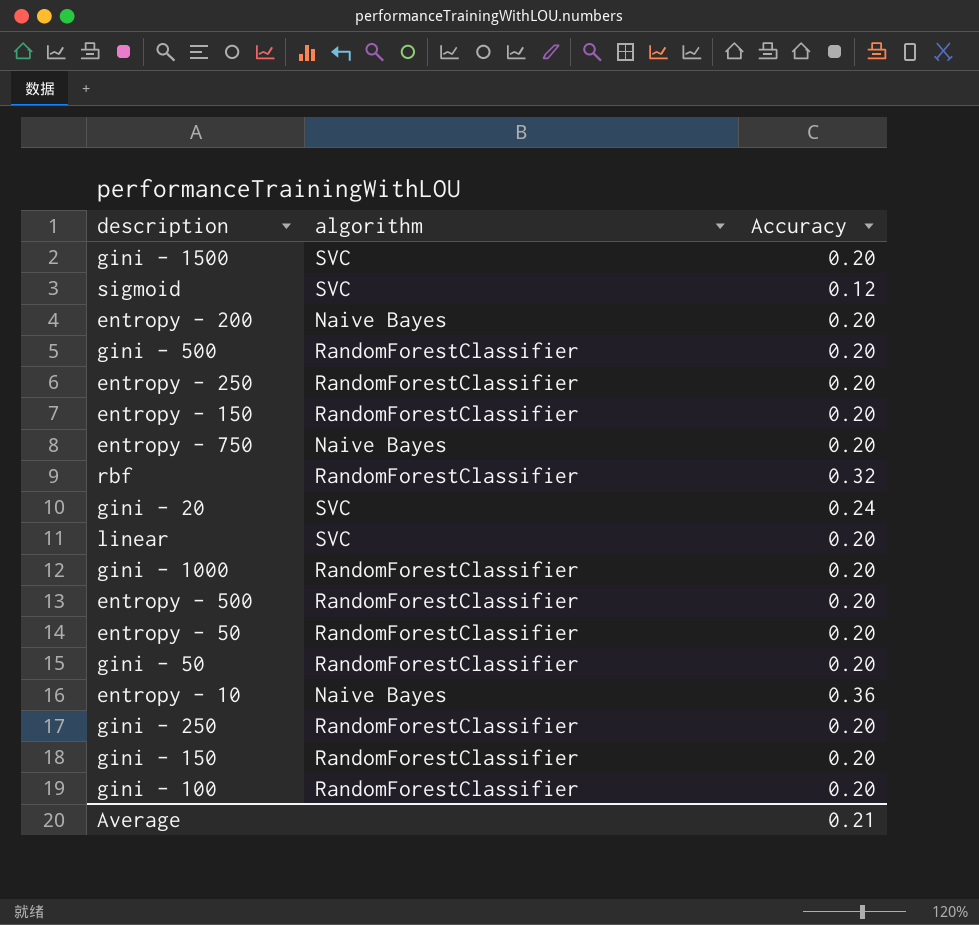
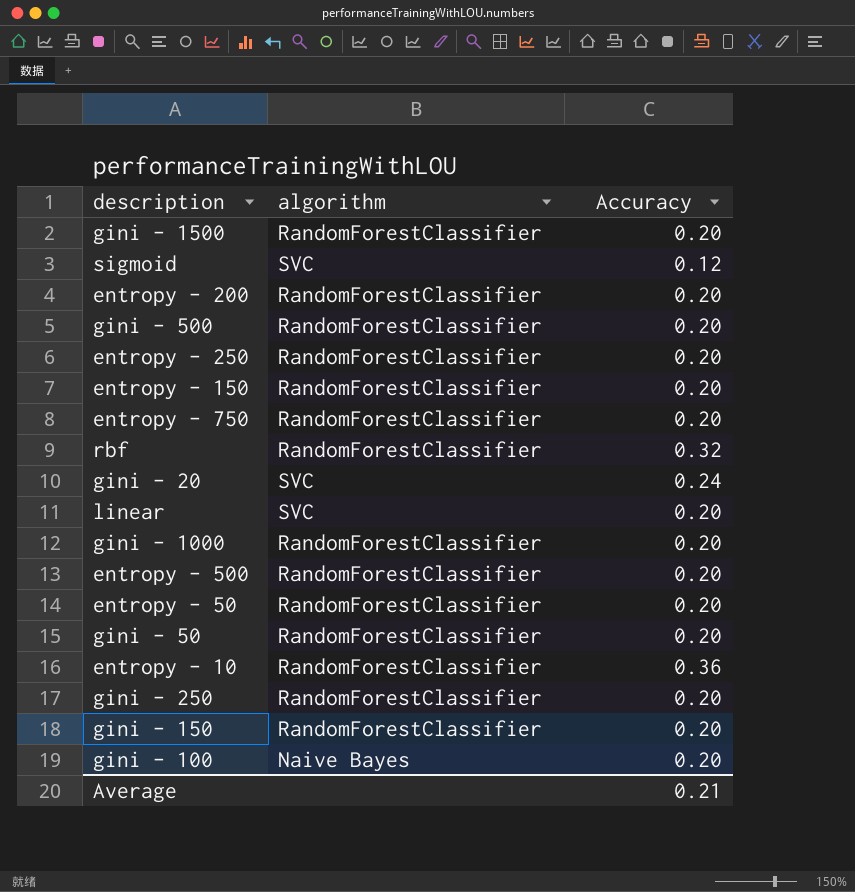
gini - 1500 | algorithm: SVC -> RandomForestClassifier
entropy - 200 | algorithm: Naive Bayes -> RandomForestClassifier
entropy - 750 | algorithm: Naive Bayes -> RandomForestClassifier
entropy - 10 | algorithm: Naive Bayes -> RandomForestClassifier
gini - 100 | algorithm: RandomForestClassifier -> Naive Bayes

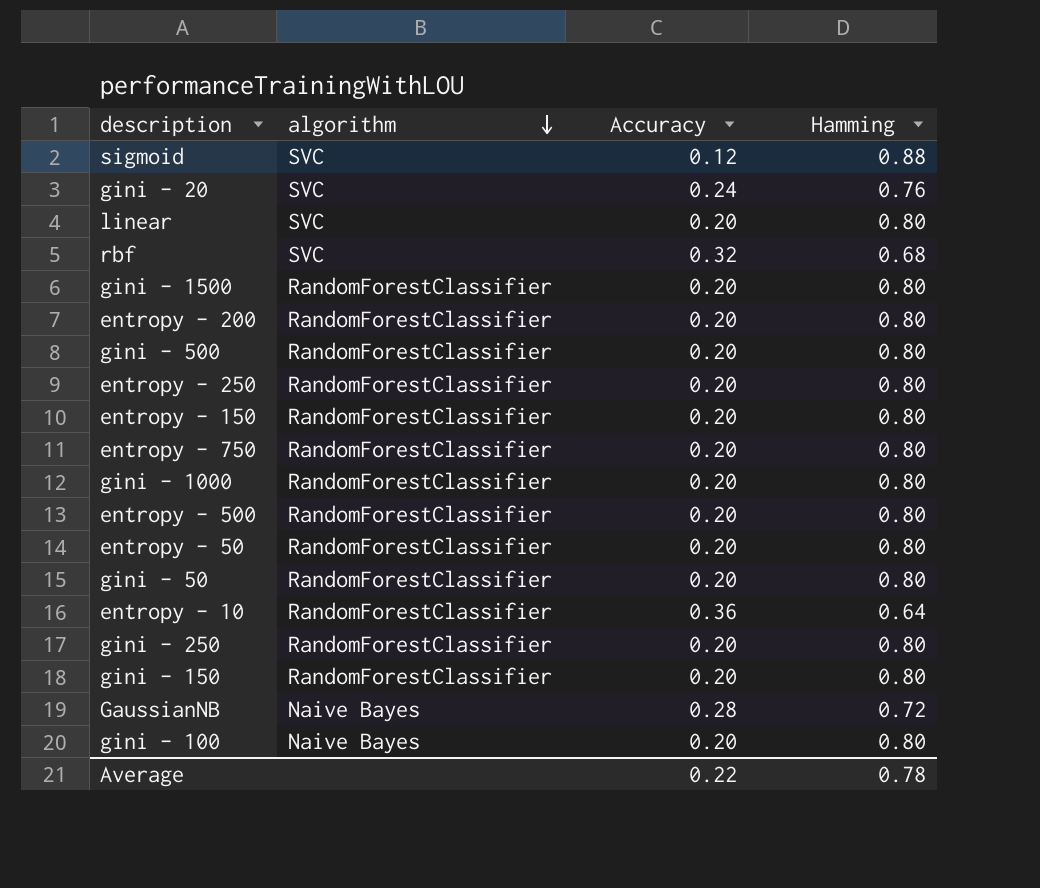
row order: none -> algorithm descending
column Hamming | position: none -> 4
rbf | algorithm: RandomForestClassifier -> SVC
row GaussianNB: none -> Naive Bayes | 0.28 | 0.72
Average | Accuracy: 0.21 -> 0.22

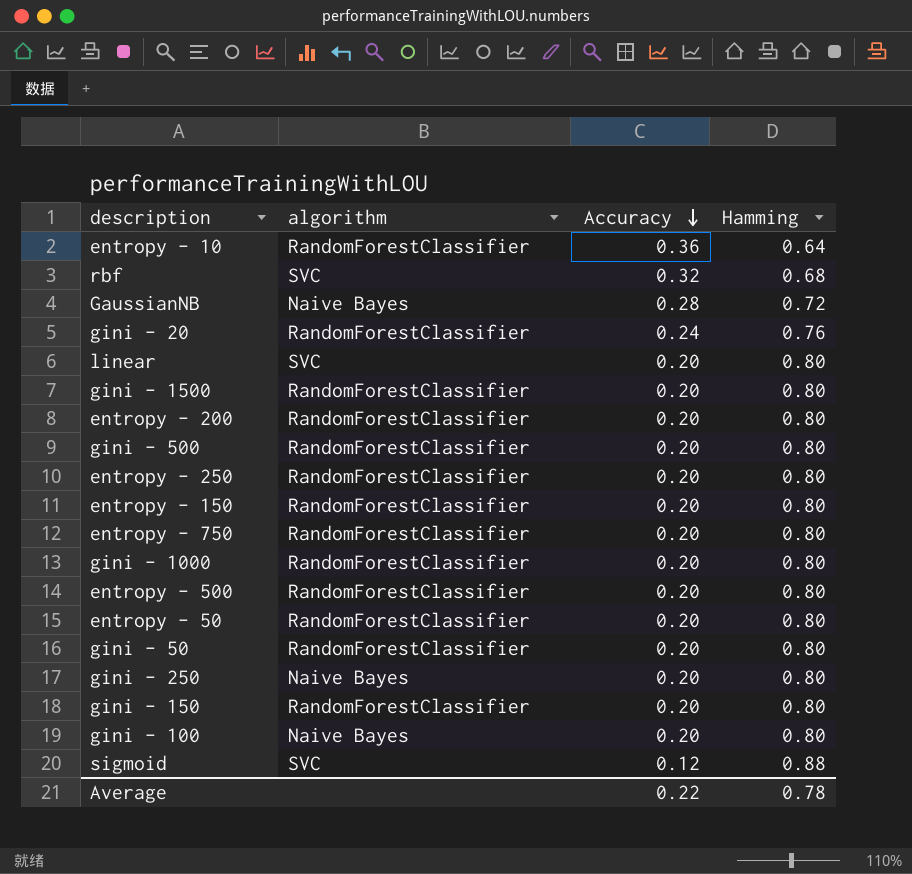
row order: algorithm descending -> Accuracy descending
gini - 20 | algorithm: SVC -> RandomForestClassifier
gini - 250 | algorithm: RandomForestClassifier -> Naive Bayes

